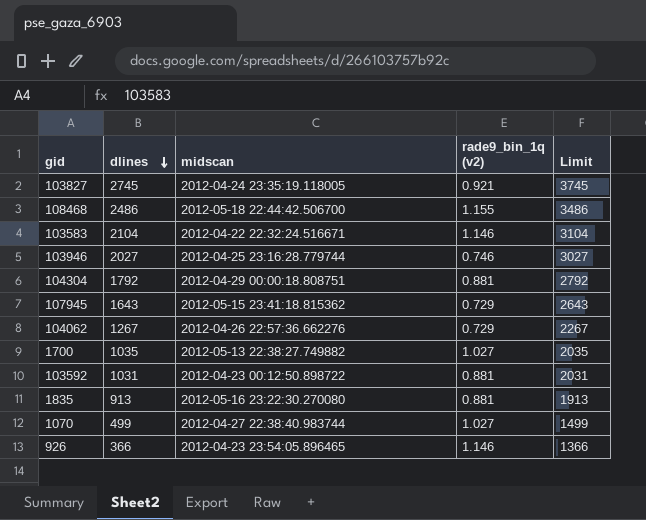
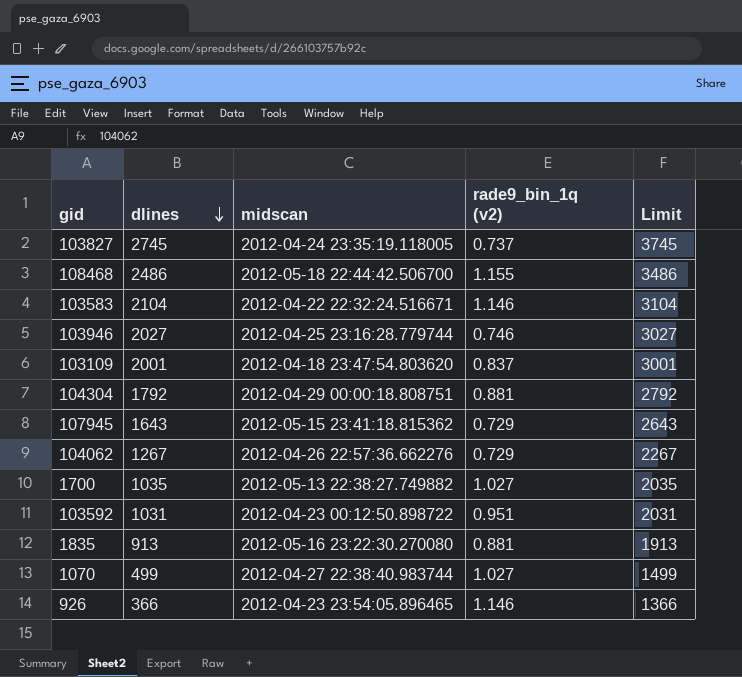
103827 | rade9_bin_1q (v2): 0.921 -> 0.737
row 103109: none -> 2001 | 2012-04-18 23:47:54.803620 | 0.837 | 3001
103592 | rade9_bin_1q (v2): 0.881 -> 0.951

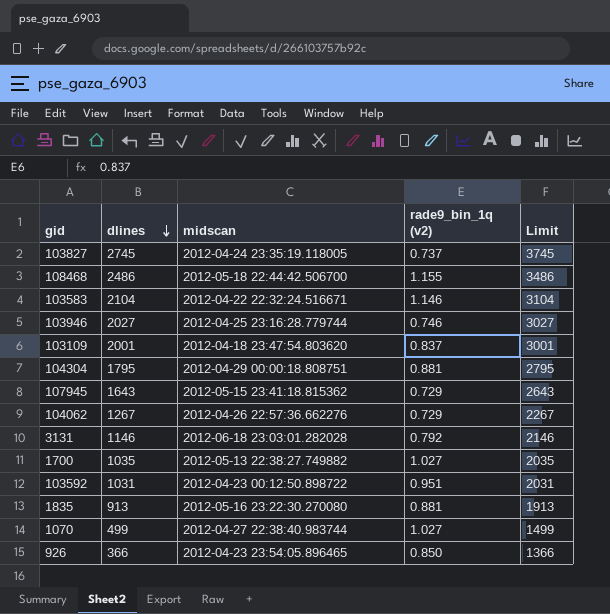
104304 | dlines: 1792 -> 1795
104304 | Limit: 2792 -> 2795
row 3131: none -> 1146 | 2012-06-18 23:03:01.282028 | 0.792 | 2146
926 | rade9_bin_1q (v2): 1.146 -> 0.850

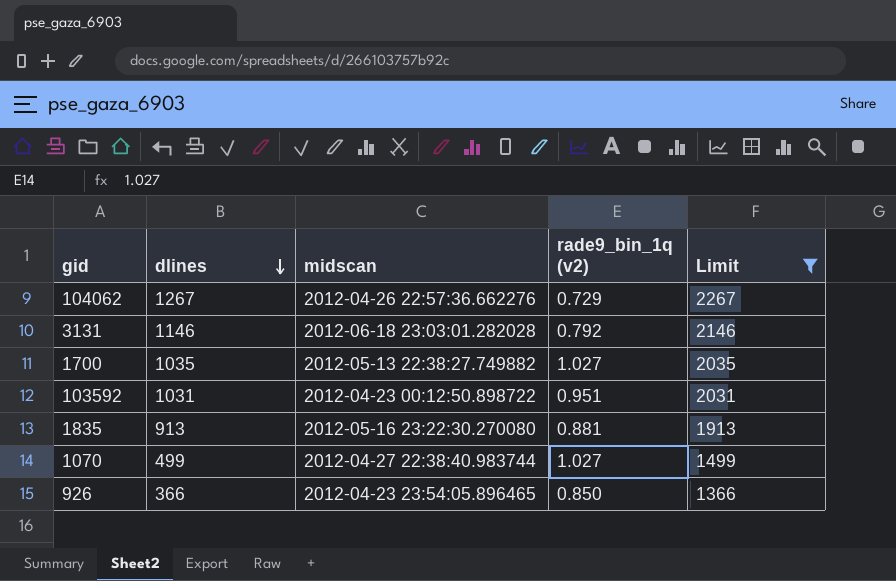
filter: none -> Limit <= 2267

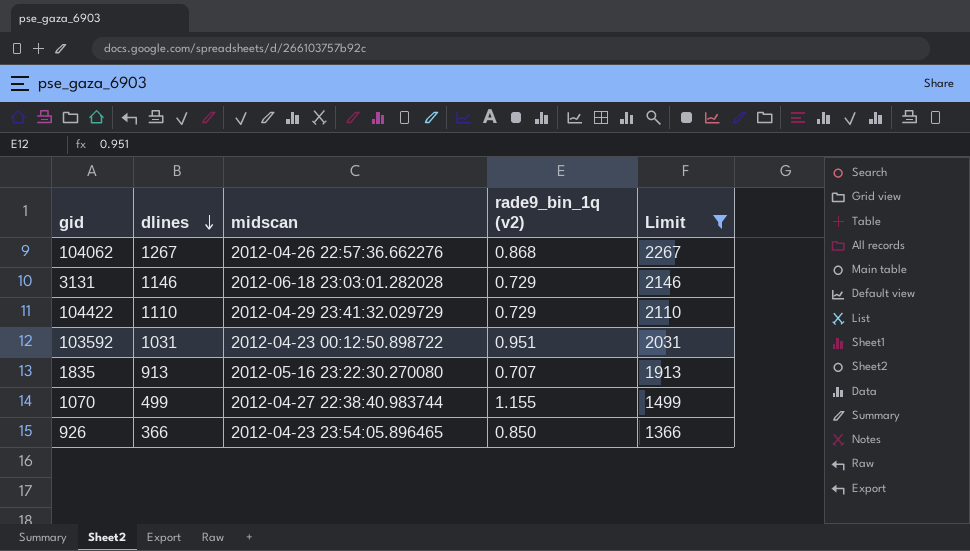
row 1700: 1035 | 2012-05-13 22:38:27.749882 | 1.027 | 2035 -> none
104062 | rade9_bin_1q (v2): 0.729 -> 0.868
3131 | rade9_bin_1q (v2): 0.792 -> 0.729
row 104422: none -> 1110 | 2012-04-29 23:41:32.029729 | 0.729 | 2110
1835 | rade9_bin_1q (v2): 0.881 -> 0.707
1070 | rade9_bin_1q (v2): 1.027 -> 1.155

